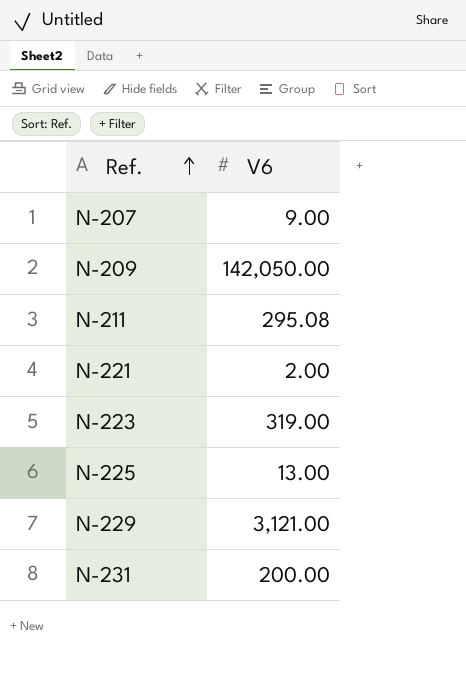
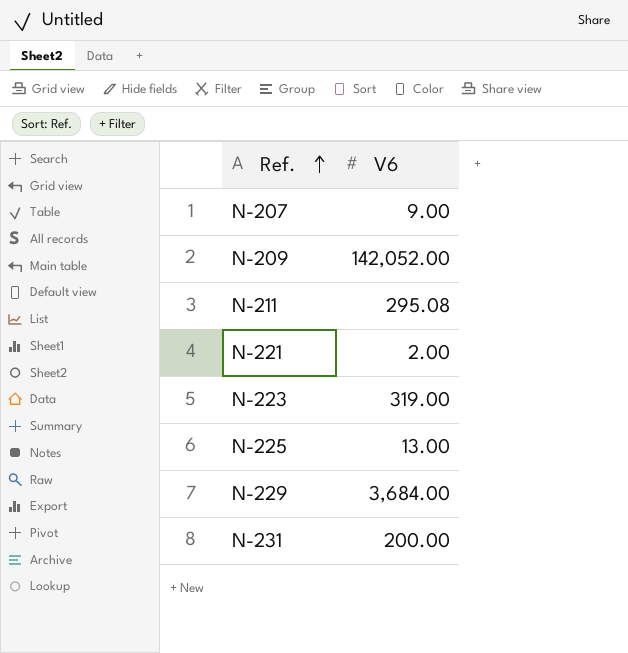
N-209 | V6: 142,050.00 -> 142,052.00
N-229 | V6: 3,121.00 -> 3,684.00

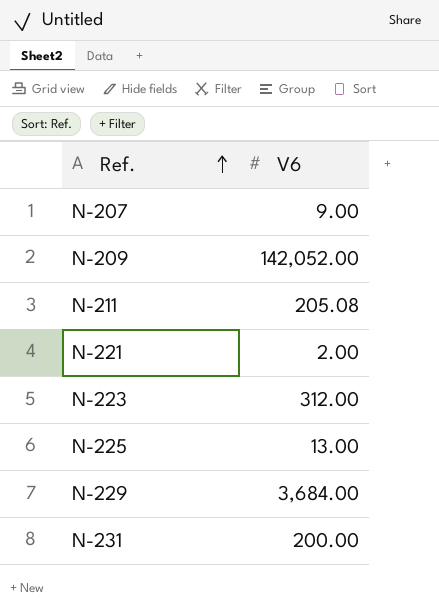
N-211 | V6: 295.08 -> 205.08
N-223 | V6: 319.00 -> 312.00

